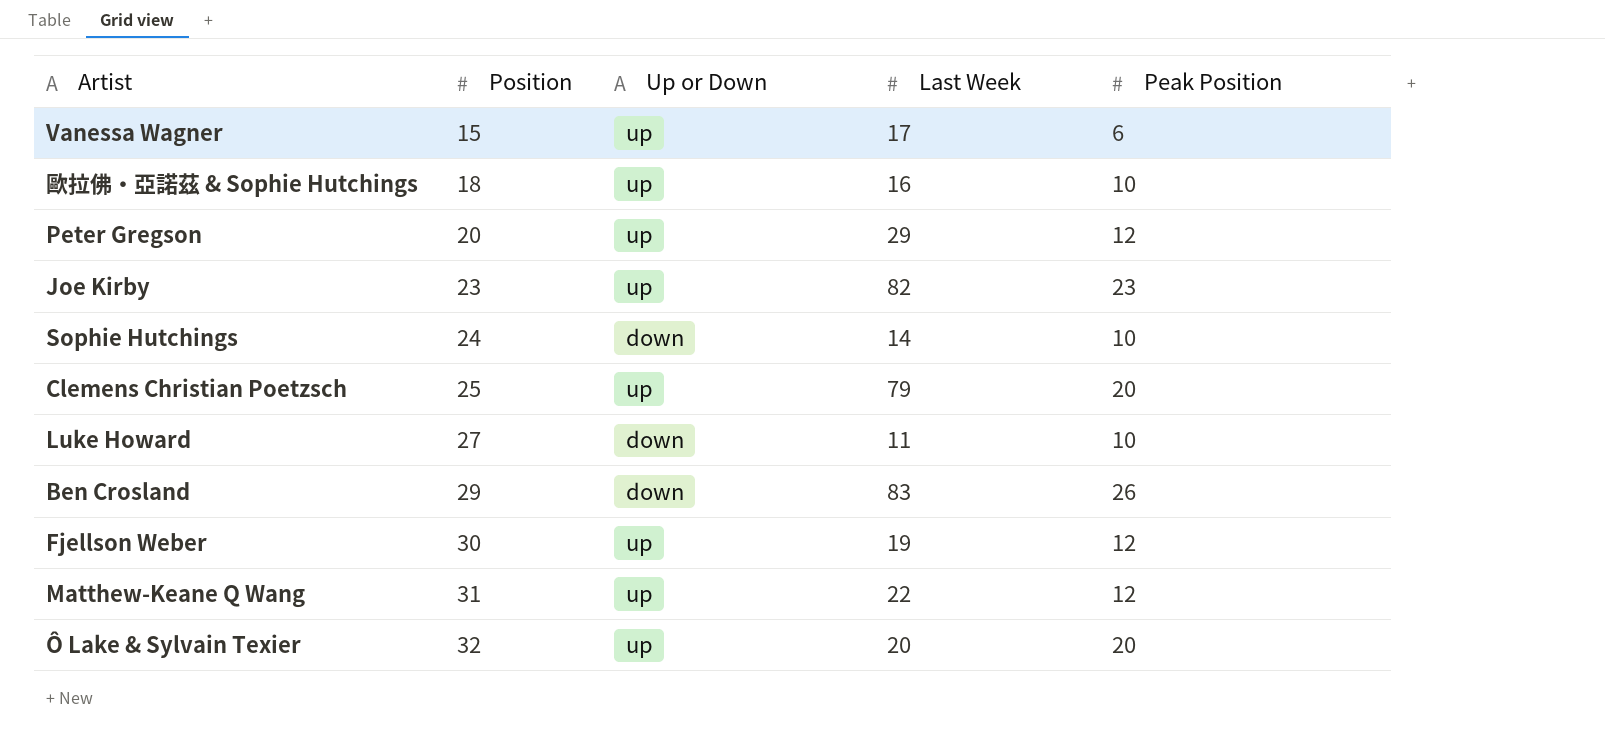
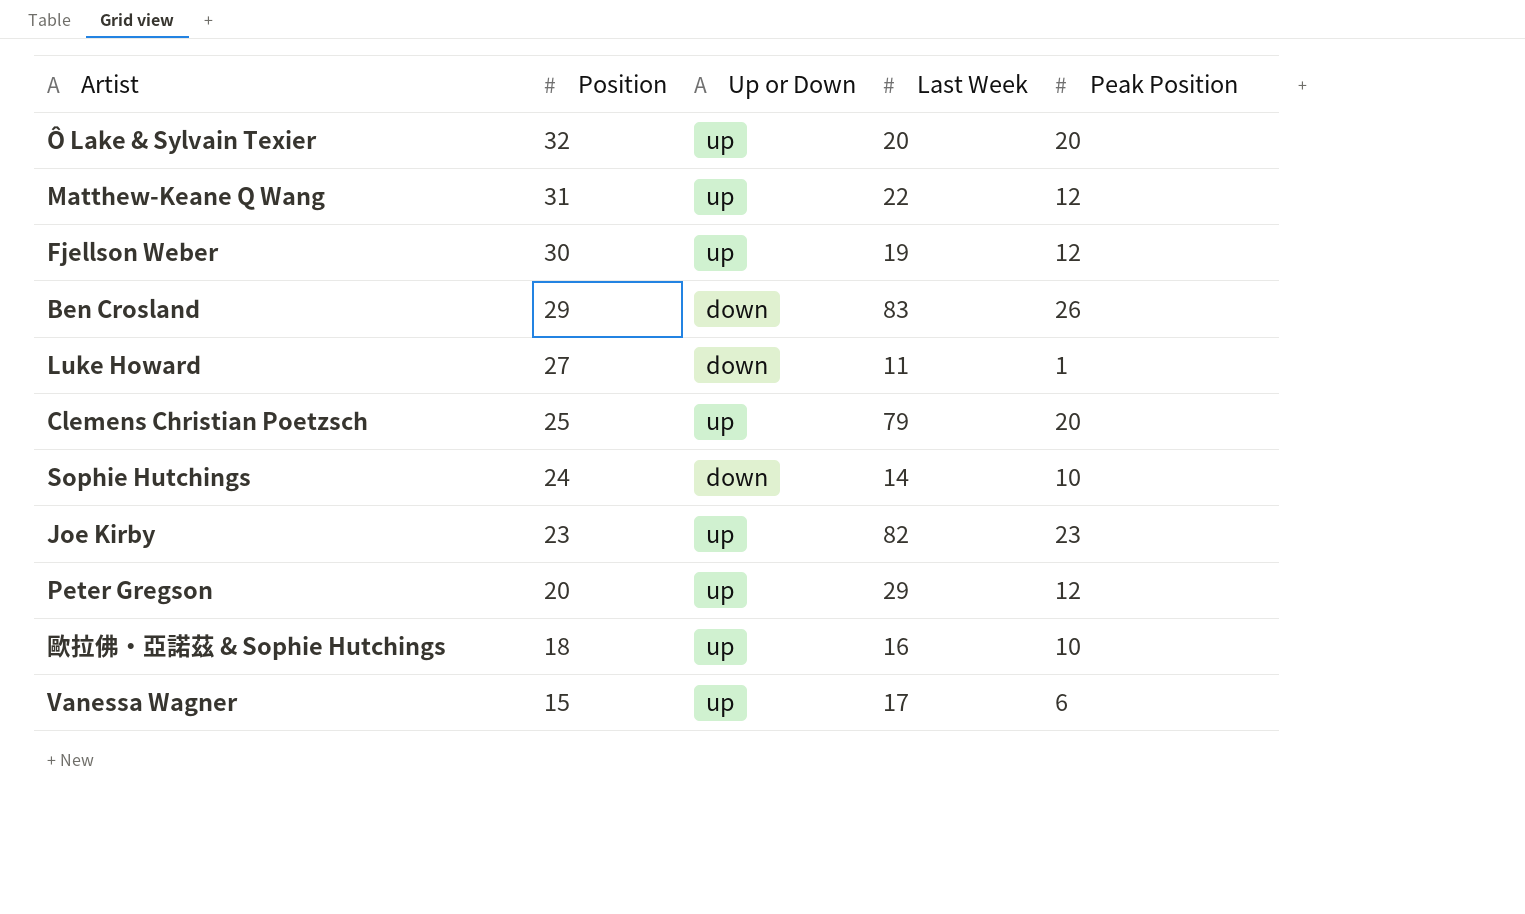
row order: Position ascending -> Position descending
Luke Howard | Peak Position: 10 -> 1

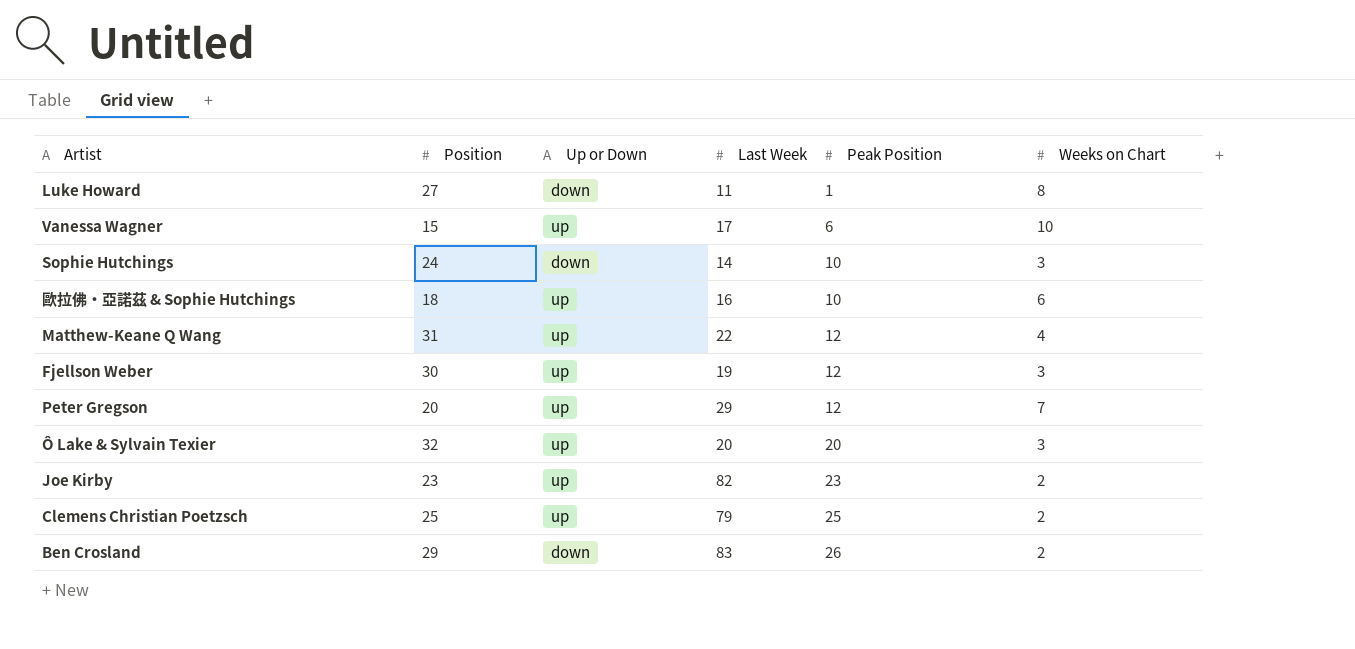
row order: Position descending -> Peak Position ascending
column Weeks on Chart | position: none -> 6
Clemens Christian Poetzsch | Peak Position: 20 -> 25

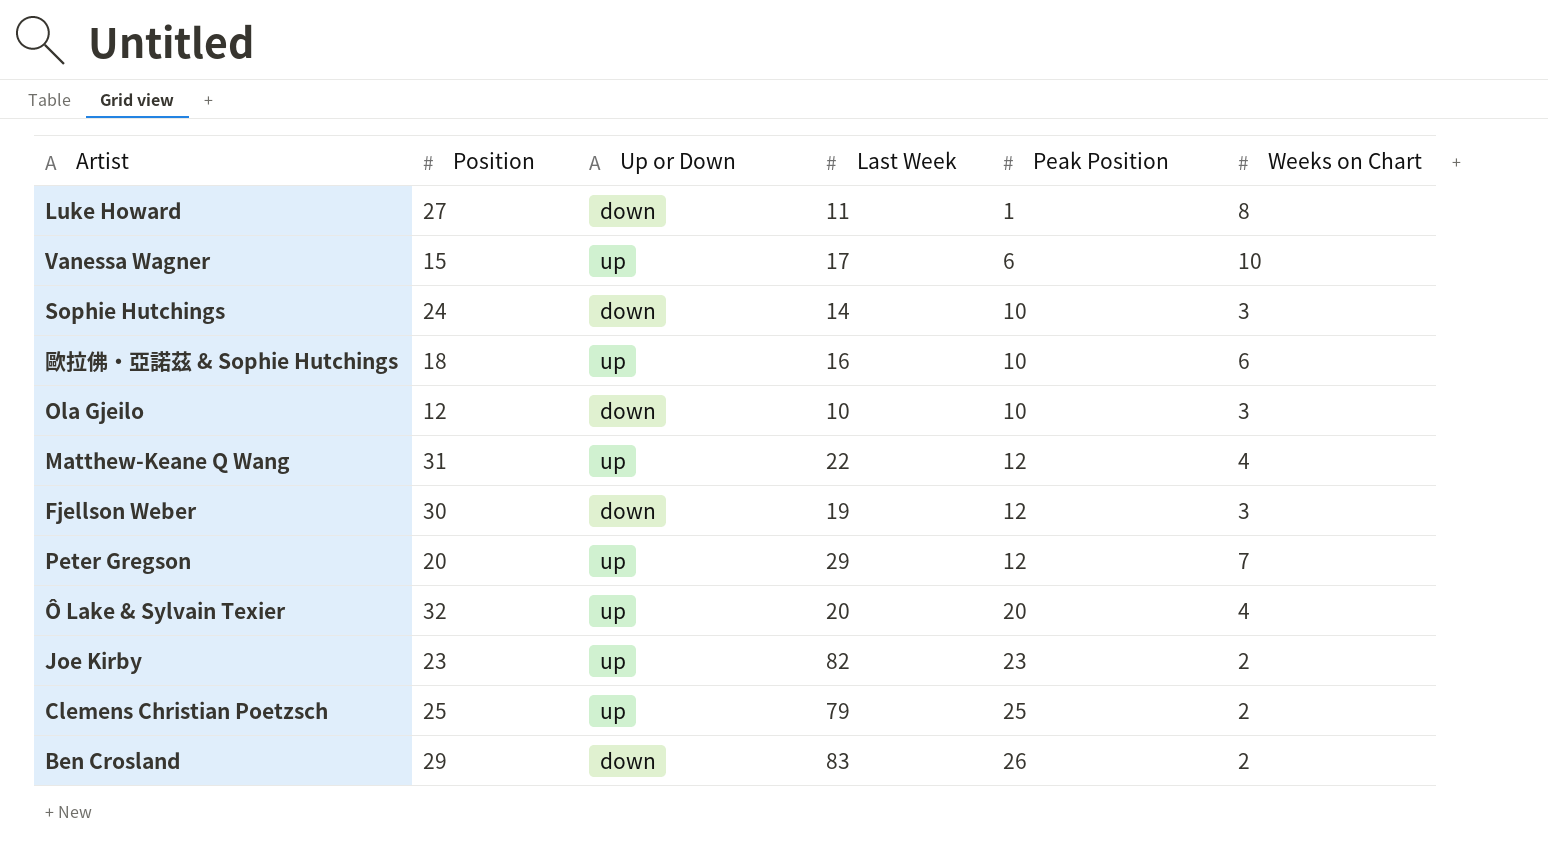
row Ola Gjeilo: none -> 12 | down | 10 | 10 | 3
Fjellson Weber | Up or Down: up -> down
Ô Lake & Sylvain Texier | Weeks on Chart: 3 -> 4

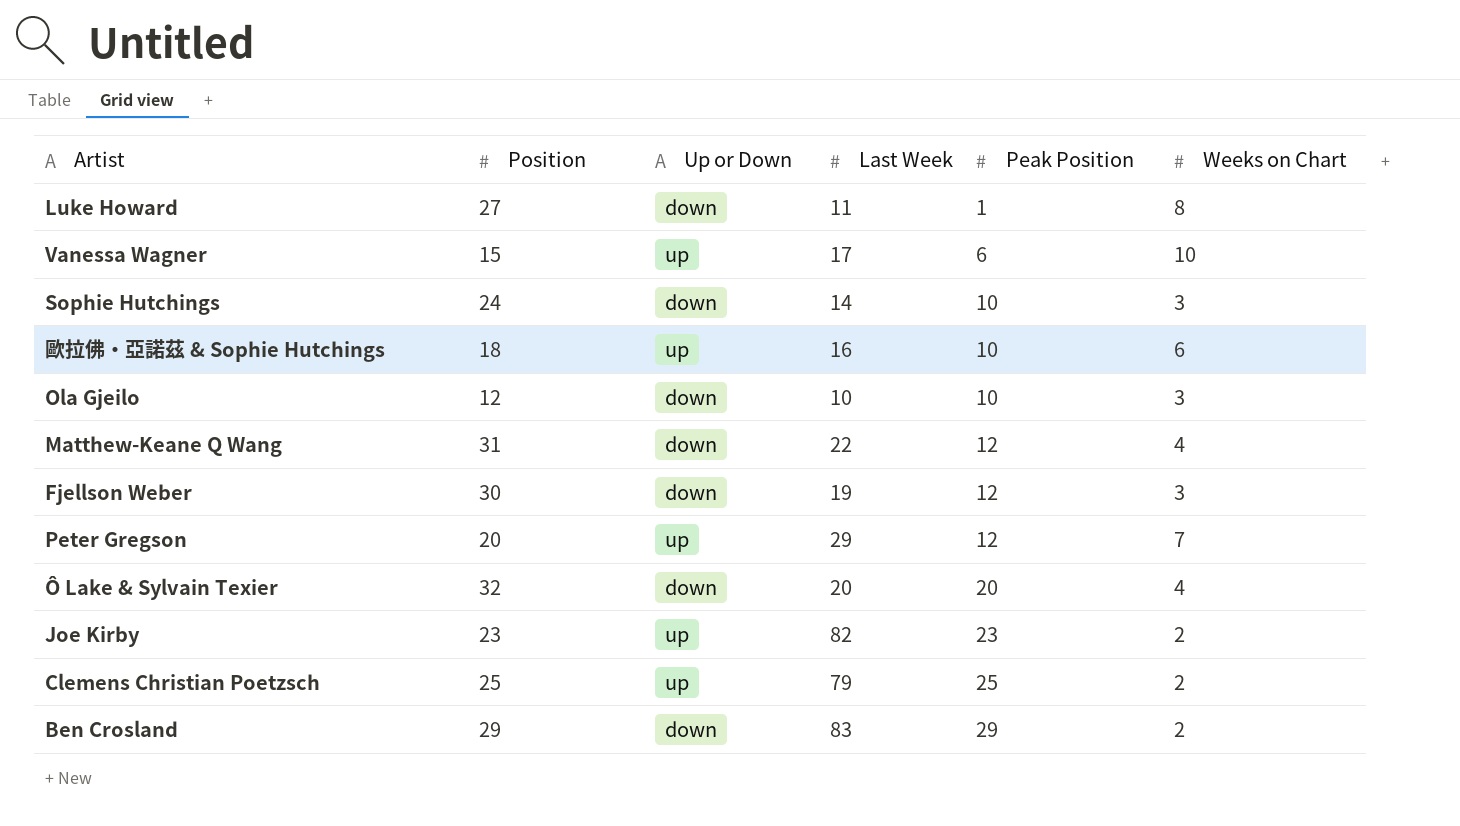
Matthew-Keane Q Wang | Up or Down: up -> down
Ô Lake & Sylvain Texier | Up or Down: up -> down
Ben Crosland | Peak Position: 26 -> 29

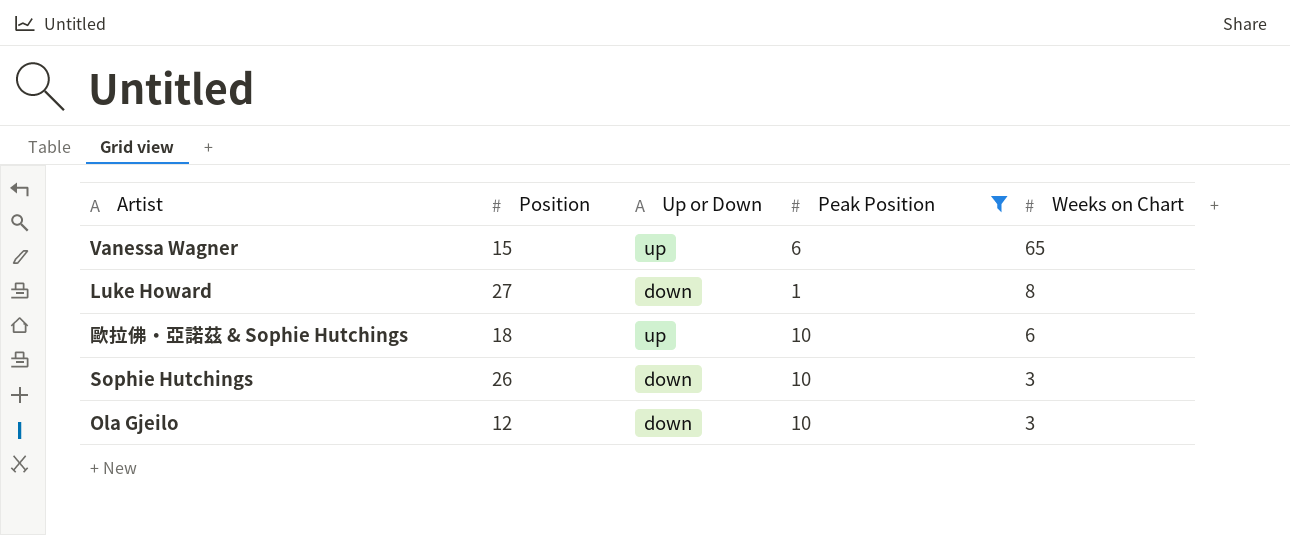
filter: none -> Peak Position <= 10
row order: Peak Position ascending -> Weeks on Chart descending
column Last Week | position: 4 -> none
Vanessa Wagner | Weeks on Chart: 10 -> 65
Sophie Hutchings | Position: 24 -> 26

